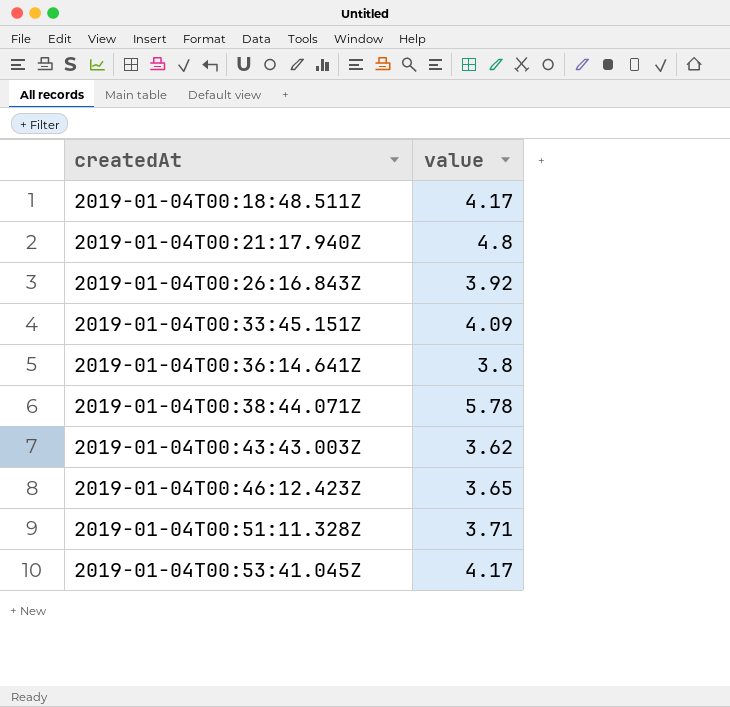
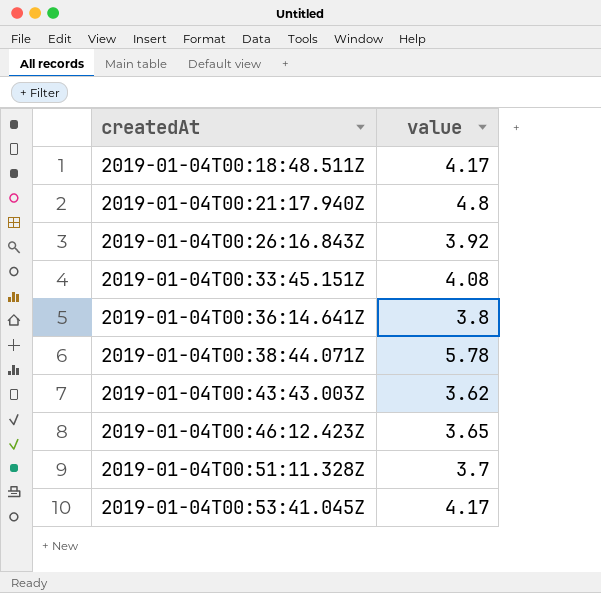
2019-01-04T00:33:45.151Z | value: 4.09 -> 4.08
2019-01-04T00:51:11.328Z | value: 3.71 -> 3.7

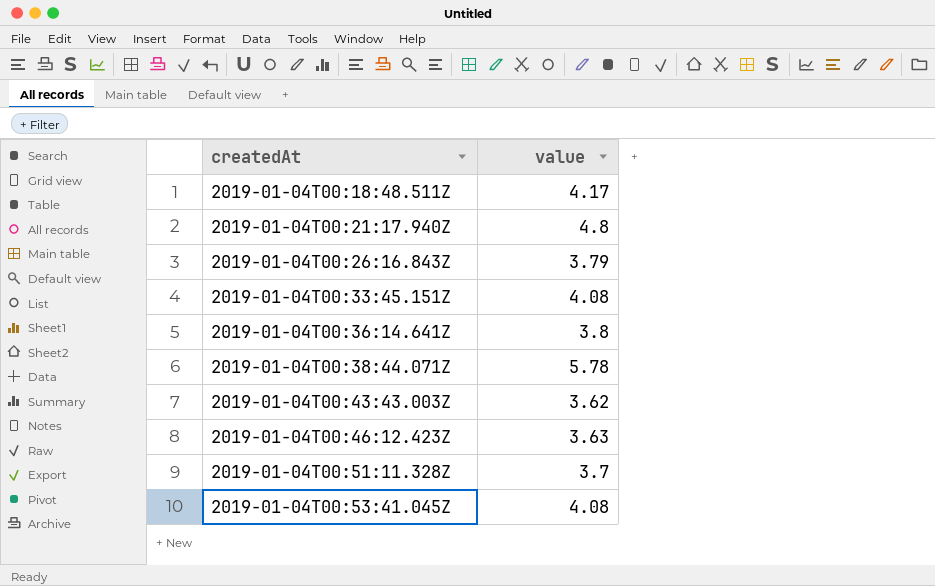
2019-01-04T00:26:16.843Z | value: 3.92 -> 3.79
2019-01-04T00:46:12.423Z | value: 3.65 -> 3.63
2019-01-04T00:53:41.045Z | value: 4.17 -> 4.08

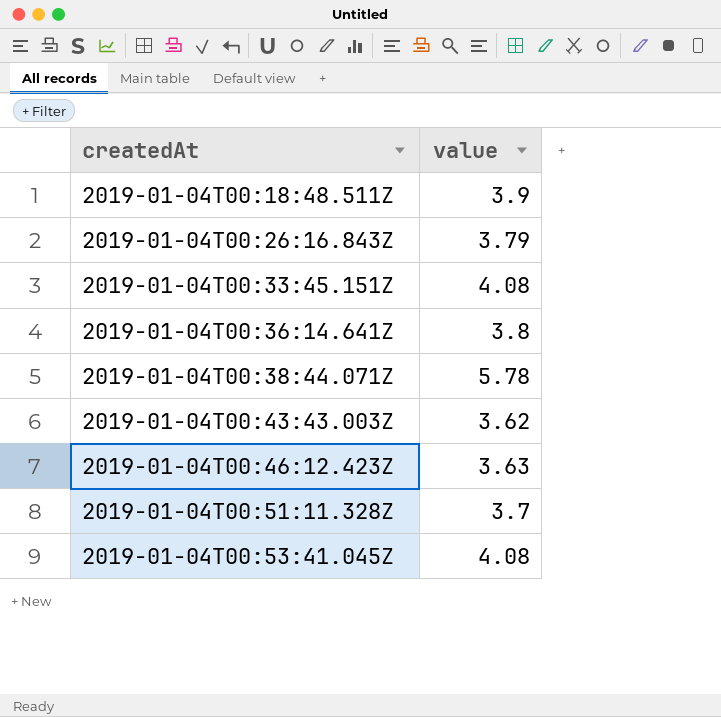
row 2019-01-04T00:21:17.940Z: 4.8 -> none
2019-01-04T00:18:48.511Z | value: 4.17 -> 3.9

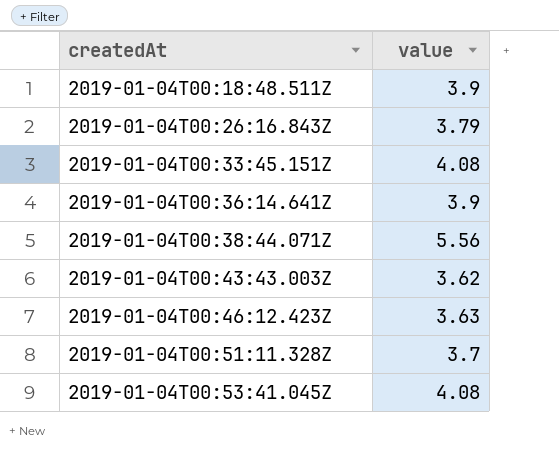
2019-01-04T00:36:14.641Z | value: 3.8 -> 3.9
2019-01-04T00:38:44.071Z | value: 5.78 -> 5.56

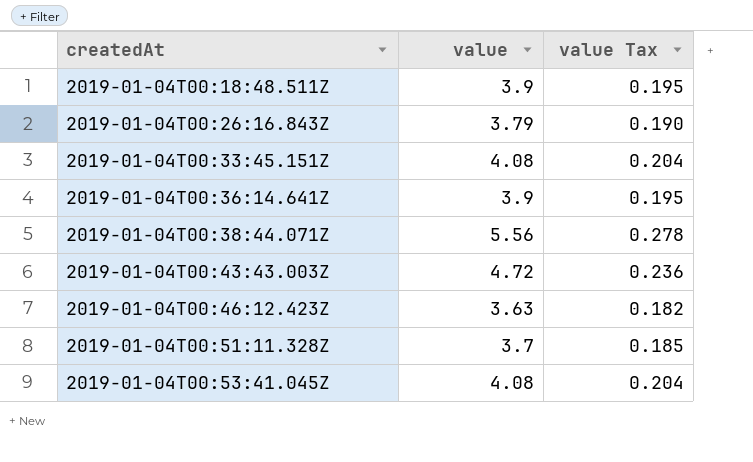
column value Tax | formula: none -> [value] * 0.05
2019-01-04T00:43:43.003Z | value: 3.62 -> 4.72

